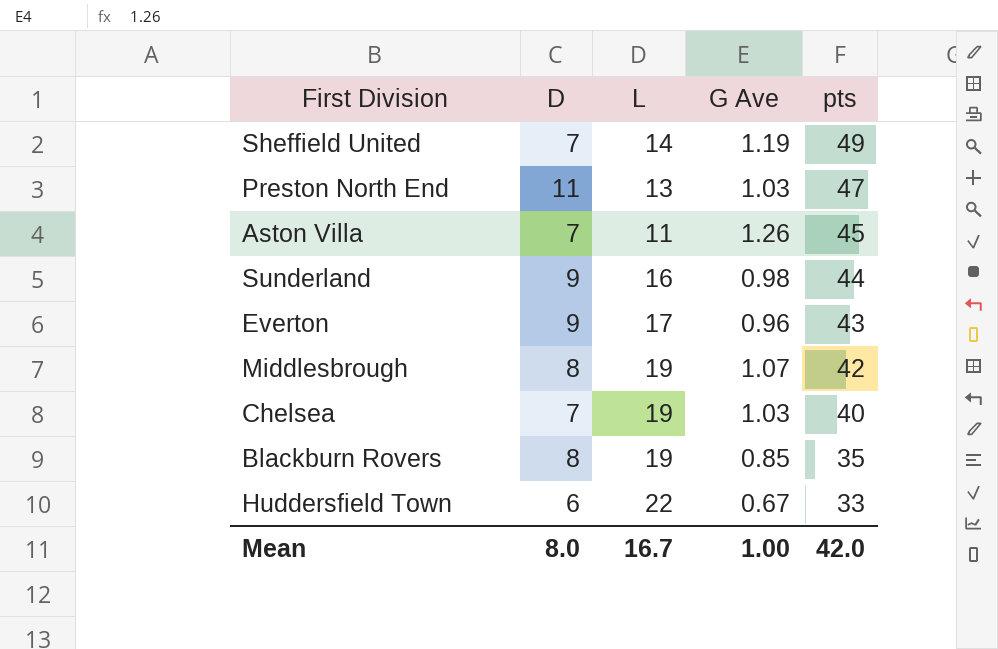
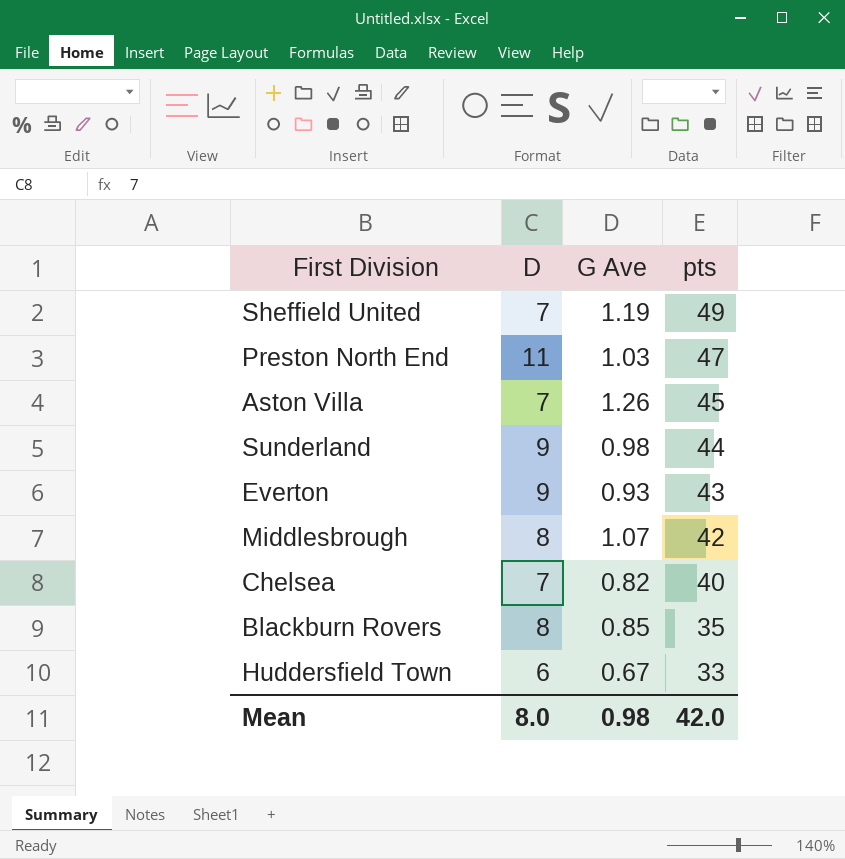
column L | position: 3 -> none
Everton | G Ave: 0.96 -> 0.93
Chelsea | G Ave: 1.03 -> 0.82
Mean | G Ave: 1.00 -> 0.98

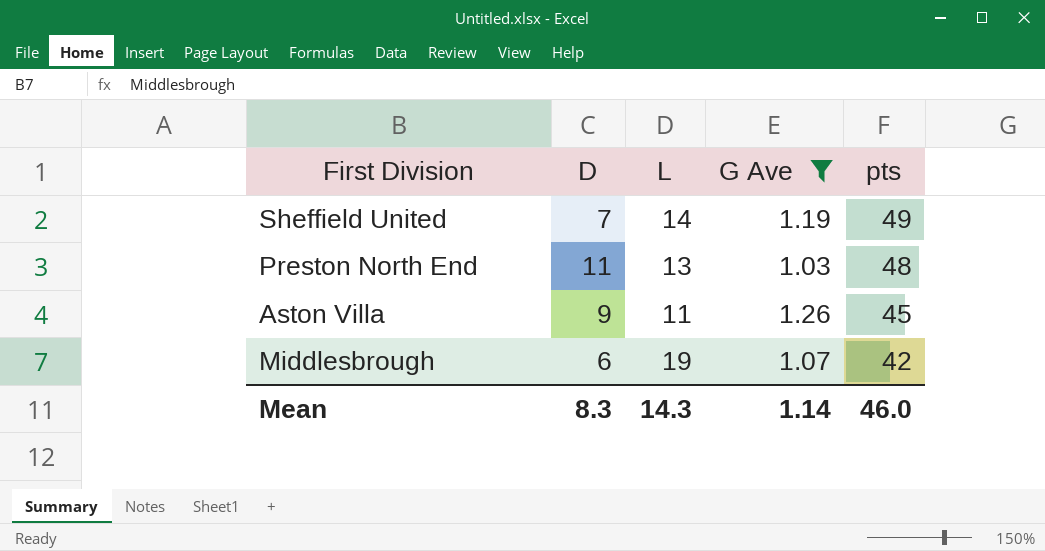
filter: none -> G Ave >= 1.03
column L | position: none -> 3
Preston North End | pts: 47 -> 48
Aston Villa | D: 7 -> 9
Middlesbrough | D: 8 -> 6
Mean | D: 8.0 -> 8.3
Mean | G Ave: 0.98 -> 1.14
Mean | pts: 42.0 -> 46.0

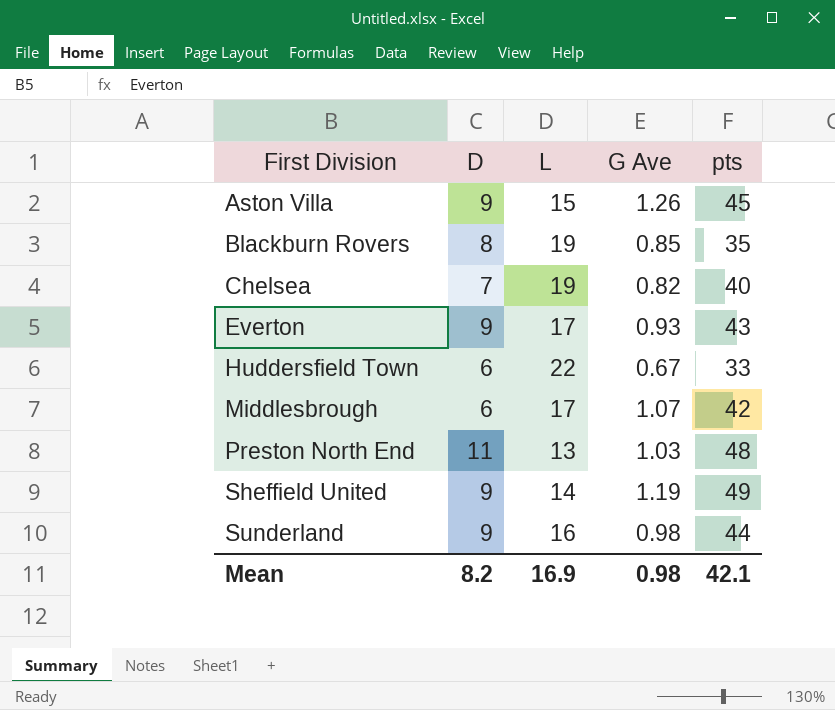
filter: G Ave >= 1.03 -> none
row order: pts descending -> First Division ascending
Aston Villa | L: 11 -> 15
Middlesbrough | L: 19 -> 17
Sheffield United | D: 7 -> 9
Mean | D: 8.3 -> 8.2
Mean | L: 14.3 -> 16.9
Mean | G Ave: 1.14 -> 0.98
Mean | pts: 46.0 -> 42.1

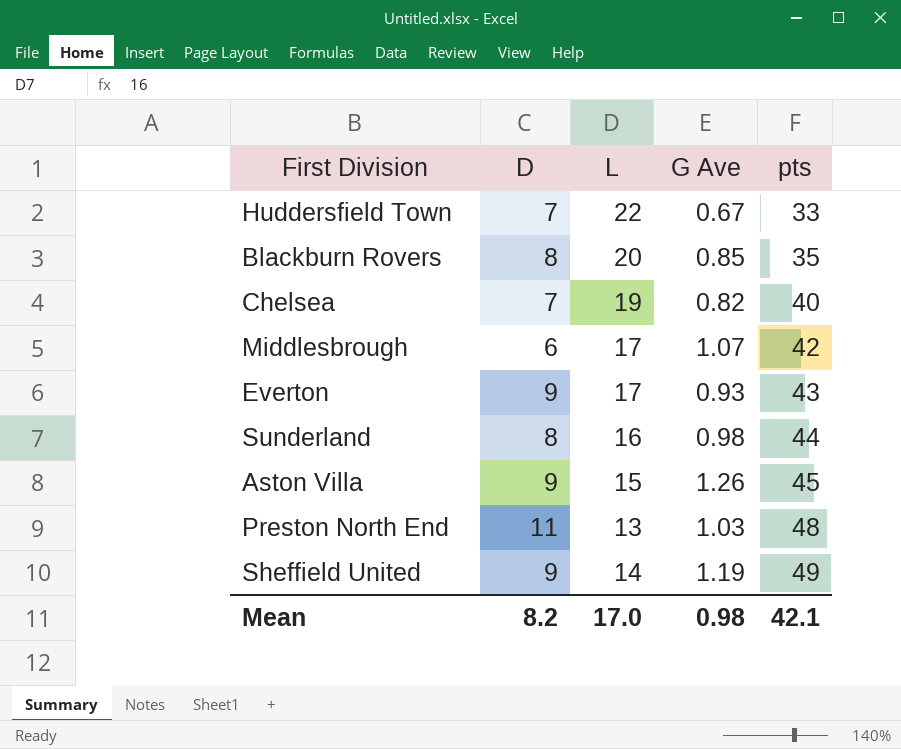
row order: First Division ascending -> pts ascending
Huddersfield Town | D: 6 -> 7
Blackburn Rovers | L: 19 -> 20
Sunderland | D: 9 -> 8
Mean | L: 16.9 -> 17.0

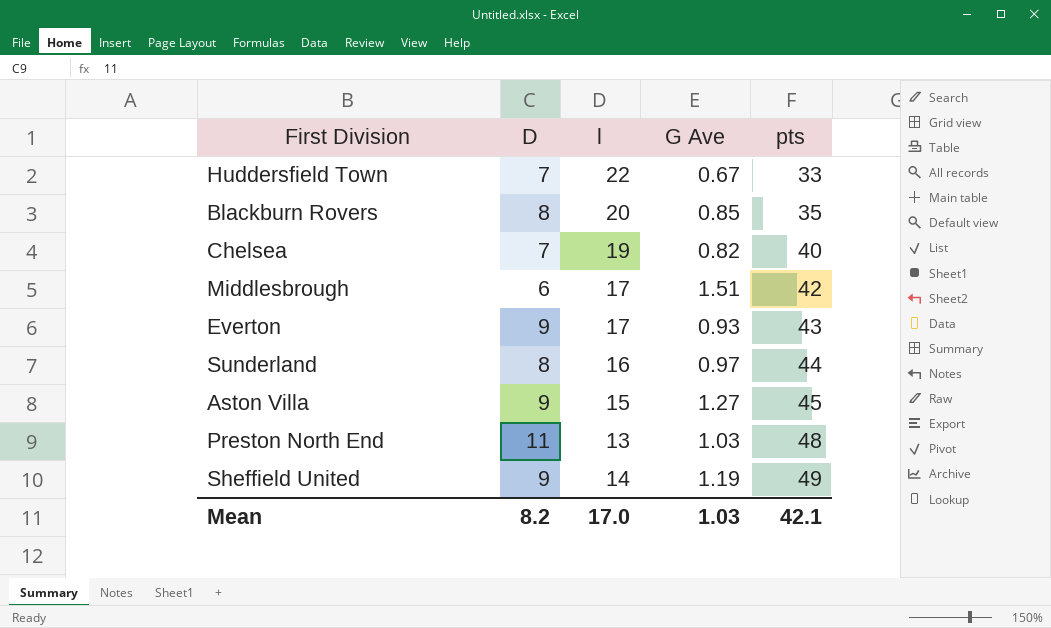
column name: L -> l
Middlesbrough | G Ave: 1.07 -> 1.51
Sunderland | G Ave: 0.98 -> 0.97
Aston Villa | G Ave: 1.26 -> 1.27
Mean | G Ave: 0.98 -> 1.03

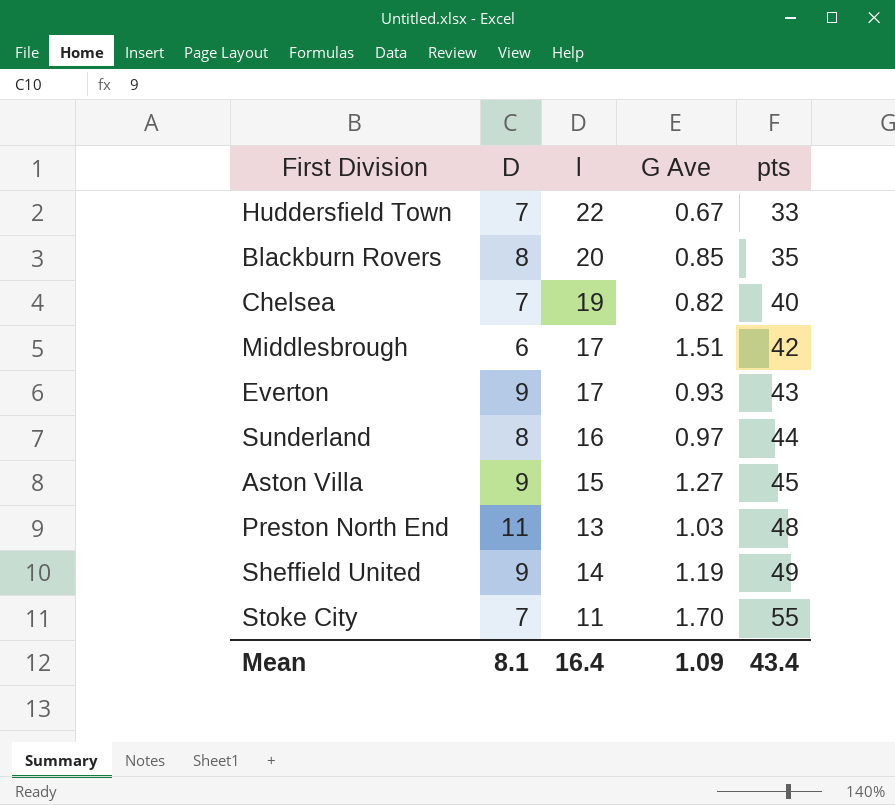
row Stoke City: none -> 7 | 11 | 1.70 | 55
Mean | D: 8.2 -> 8.1
Mean | l: 17.0 -> 16.4
Mean | G Ave: 1.03 -> 1.09
Mean | pts: 42.1 -> 43.4

